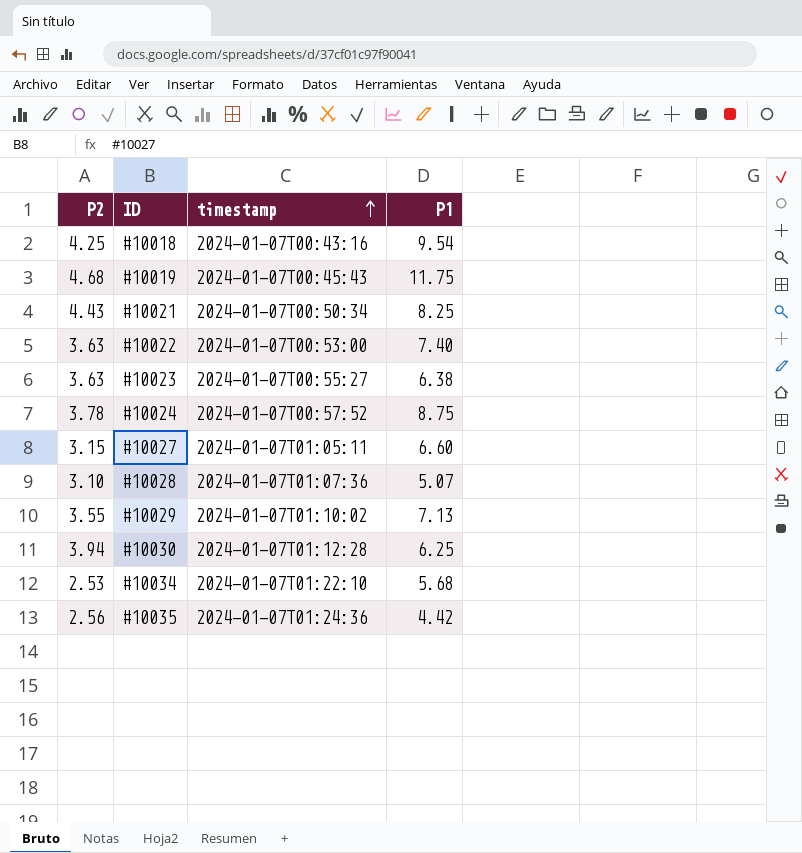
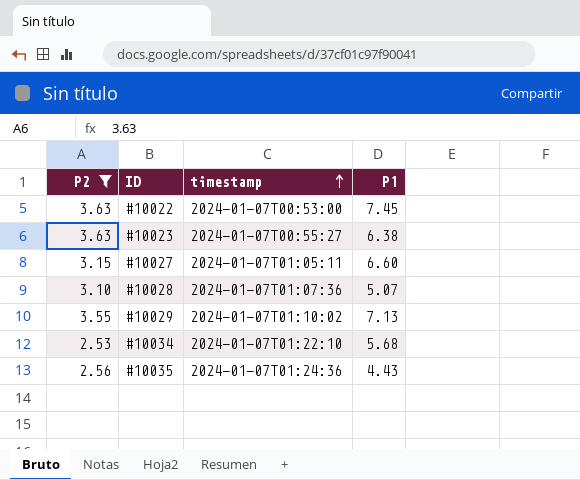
filter: none -> P2 <= 3.63
#10022 | P1: 7.40 -> 7.45
#10035 | P1: 4.42 -> 4.43

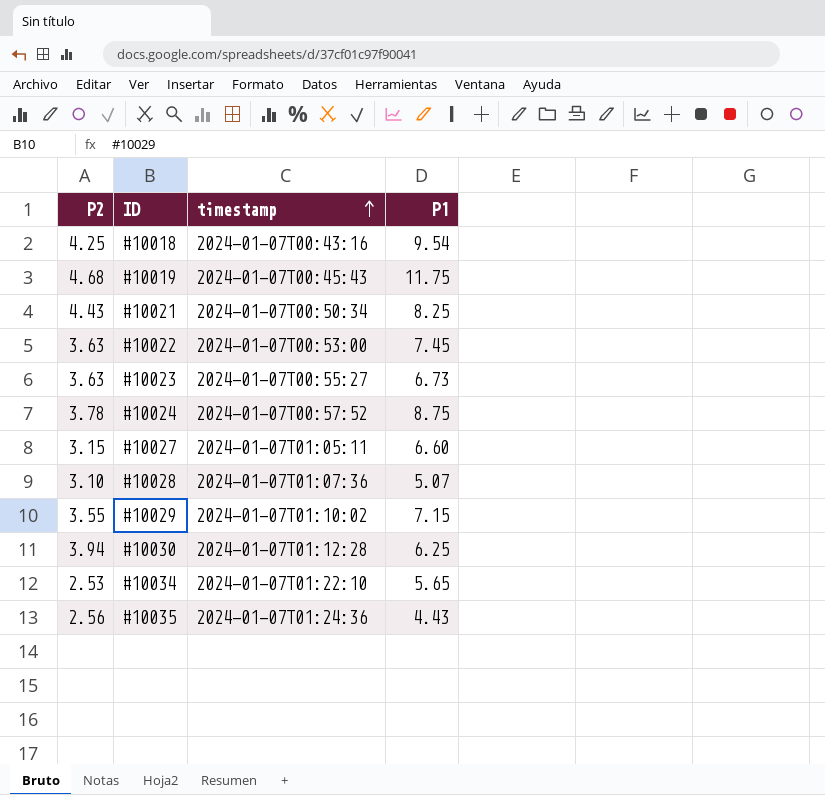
filter: P2 <= 3.63 -> none
#10023 | P1: 6.38 -> 6.73
#10029 | P1: 7.13 -> 7.15
#10034 | P1: 5.68 -> 5.65

